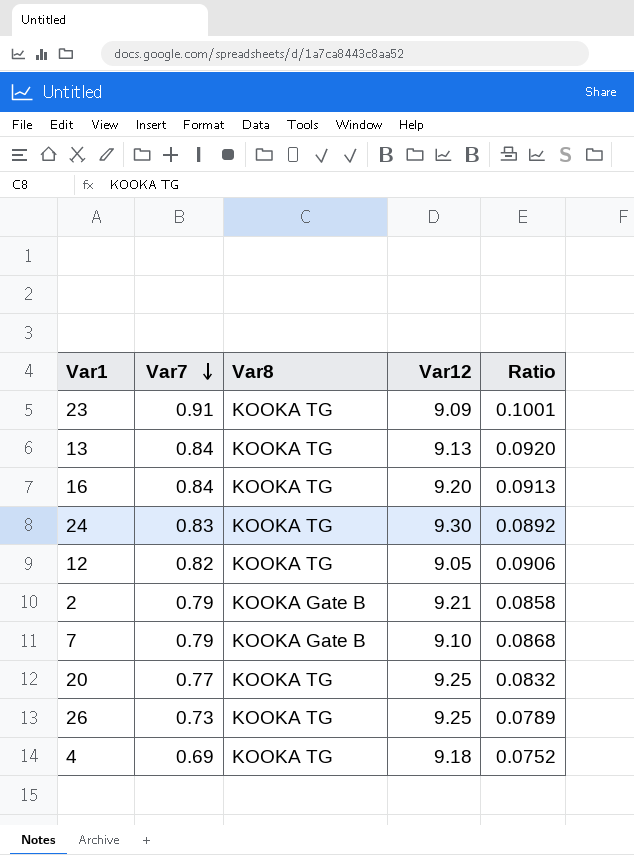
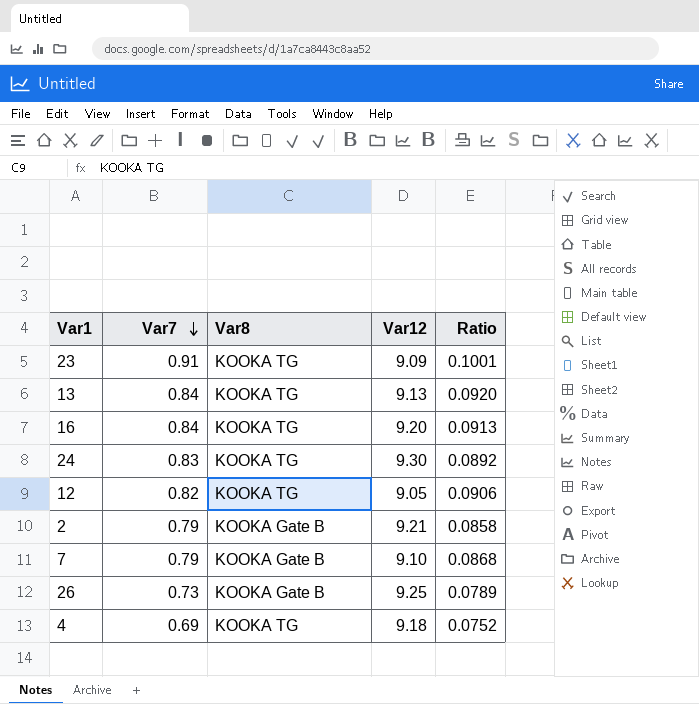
row 20: 0.77 | KOOKA TG | 9.25 | 0.0832 -> none
26 | Var8: KOOKA TG -> KOOKA Gate B

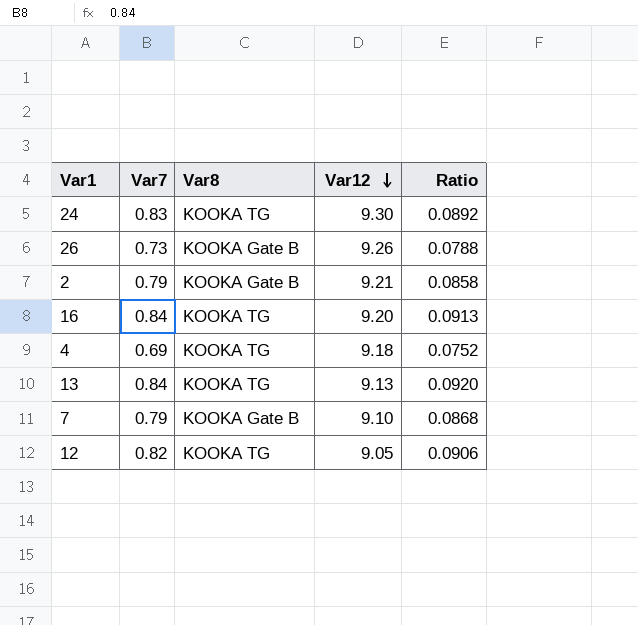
row order: Var7 descending -> Var12 descending
row 23: 0.91 | KOOKA TG | 9.09 | 0.1001 -> none
26 | Var12: 9.25 -> 9.26
26 | Ratio: 0.0789 -> 0.0788

